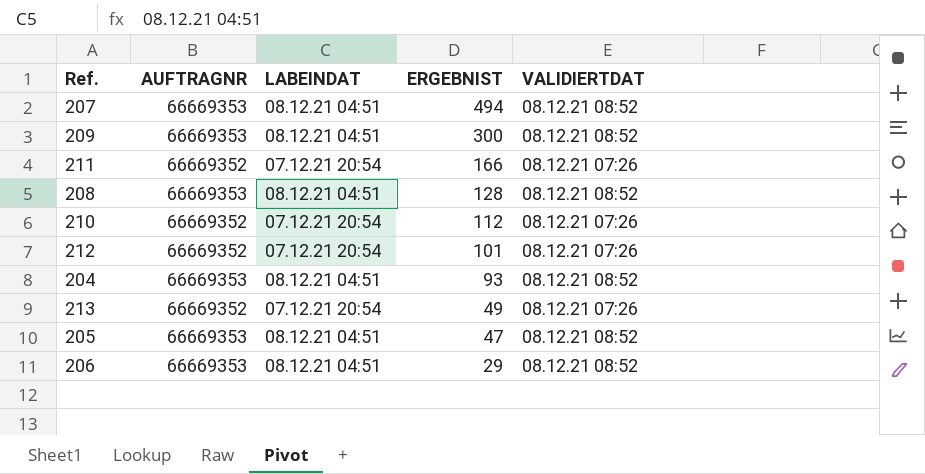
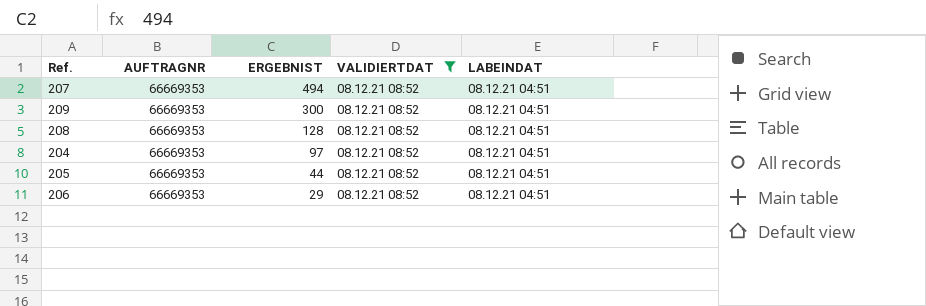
filter: none -> VALIDIERTDAT = 08.12.21 08:52
column LABEINDAT | position: 3 -> 5
204 | ERGEBNIST: 93 -> 97
205 | ERGEBNIST: 47 -> 44

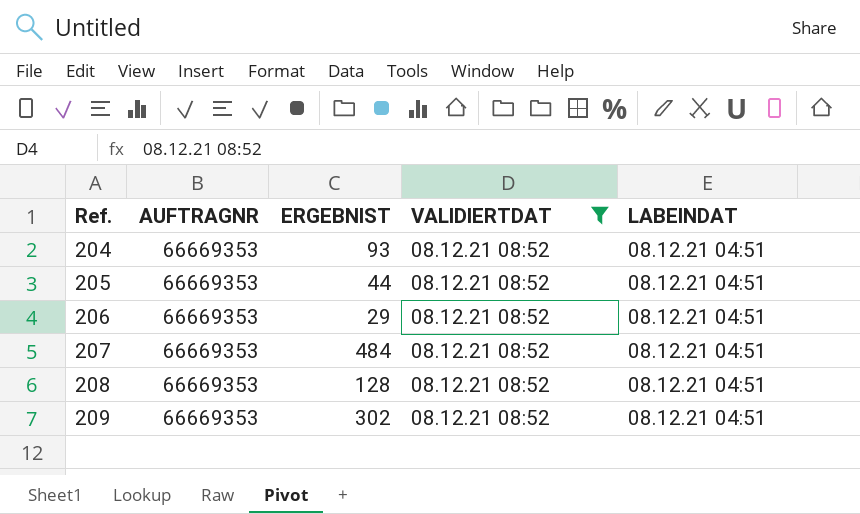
row order: ERGEBNIST descending -> Ref. ascending
204 | ERGEBNIST: 97 -> 93
207 | ERGEBNIST: 494 -> 484
209 | ERGEBNIST: 300 -> 302

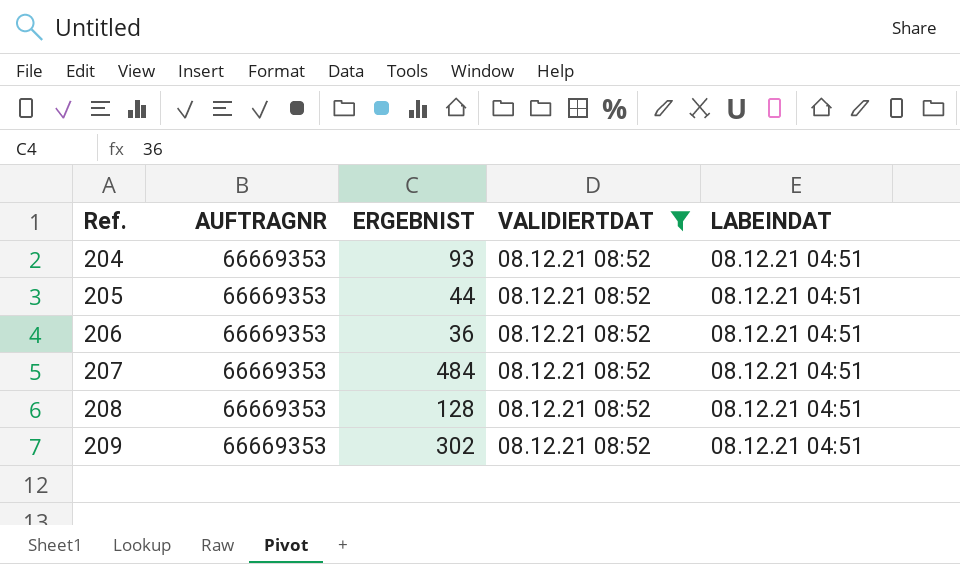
206 | ERGEBNIST: 29 -> 36

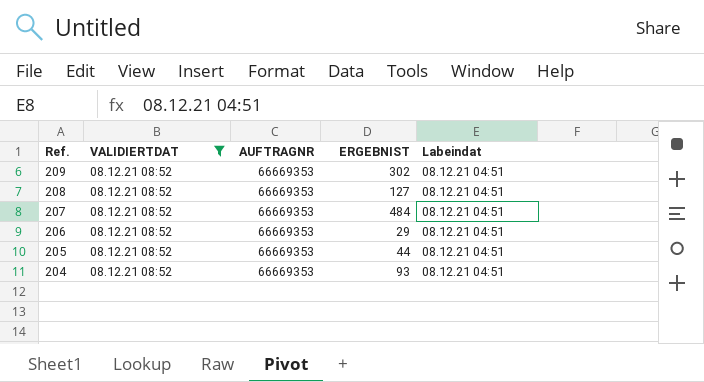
row order: Ref. ascending -> Ref. descending
column VALIDIERTDAT | position: 4 -> 2
column name: LABEINDAT -> Labeindat
208 | ERGEBNIST: 128 -> 127
206 | ERGEBNIST: 36 -> 29

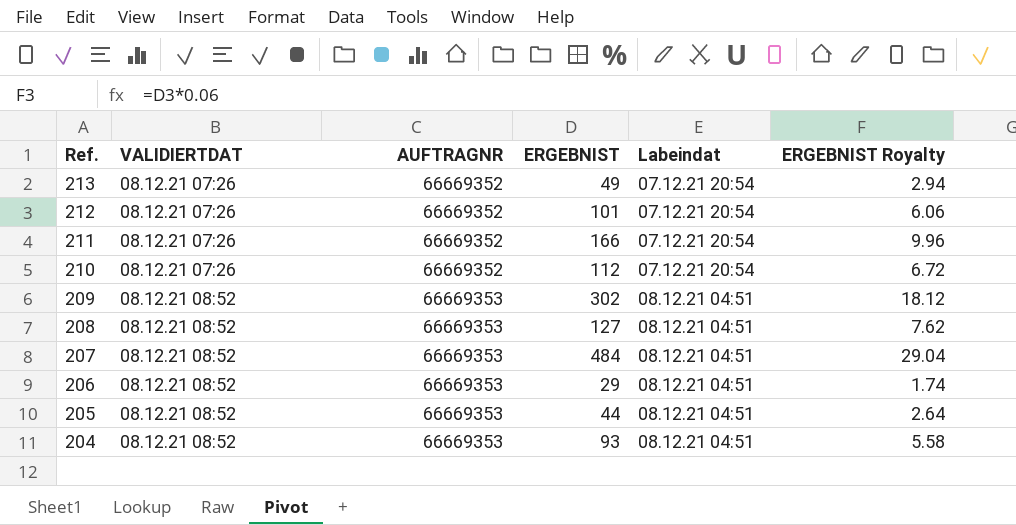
filter: VALIDIERTDAT = 08.12.21 08:52 -> none
column ERGEBNIST Royalty | formula: none -> [ERGEBNIST] * 0.06

